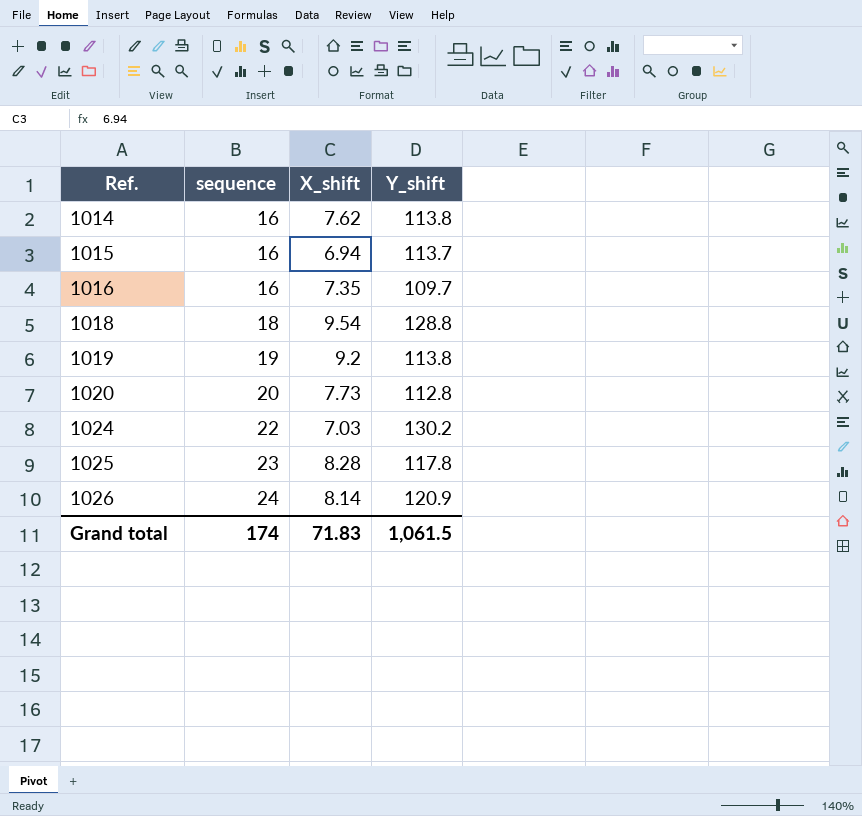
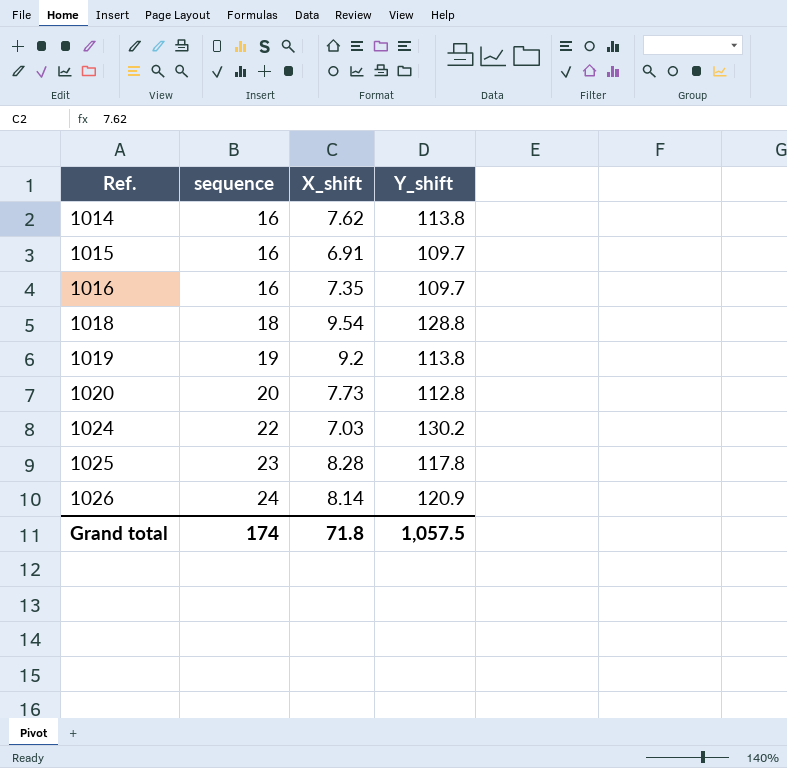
1015 | X_shift: 6.94 -> 6.91
1015 | Y_shift: 113.7 -> 109.7
Grand total | X_shift: 71.83 -> 71.8
Grand total | Y_shift: 1,061.5 -> 1,057.5

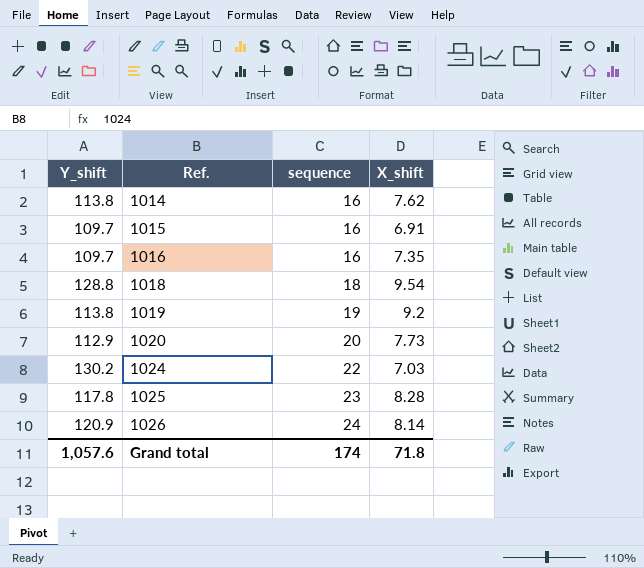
column Y_shift | position: 4 -> 1
1020 | Y_shift: 112.8 -> 112.9
Grand total | Y_shift: 1,057.5 -> 1,057.6

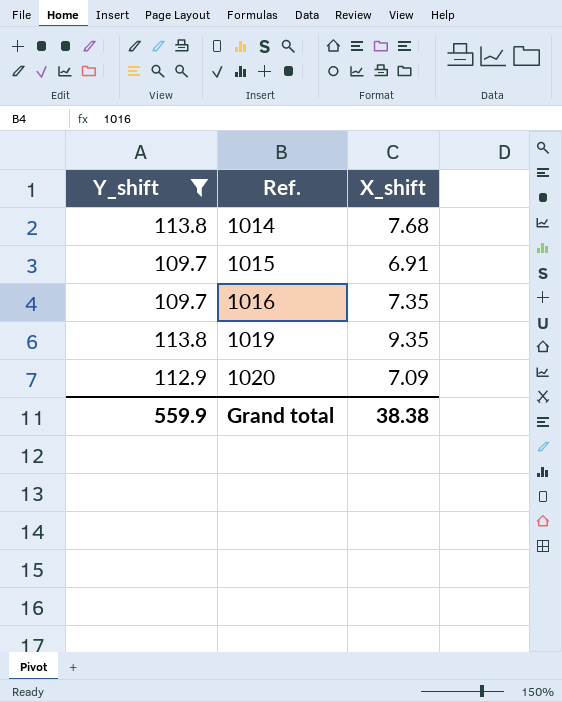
filter: none -> Y_shift <= 113.8
column sequence | position: 3 -> none
1014 | X_shift: 7.62 -> 7.68
1019 | X_shift: 9.2 -> 9.35
1020 | X_shift: 7.73 -> 7.09
Grand total | Y_shift: 1,057.6 -> 559.9
Grand total | X_shift: 71.8 -> 38.38

